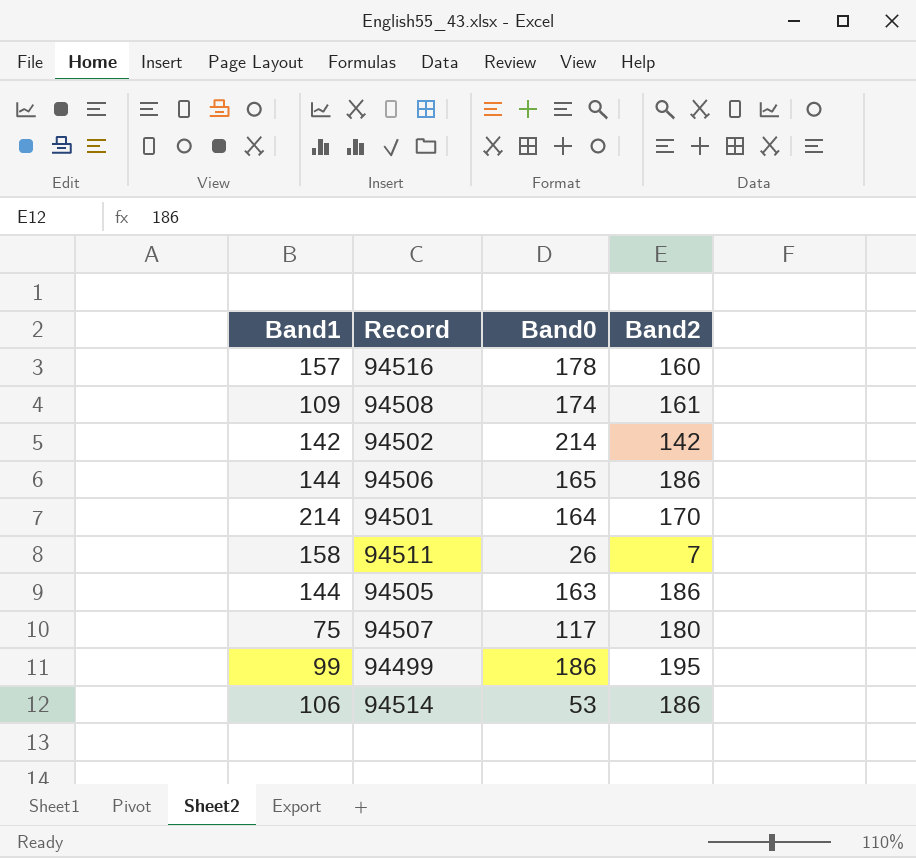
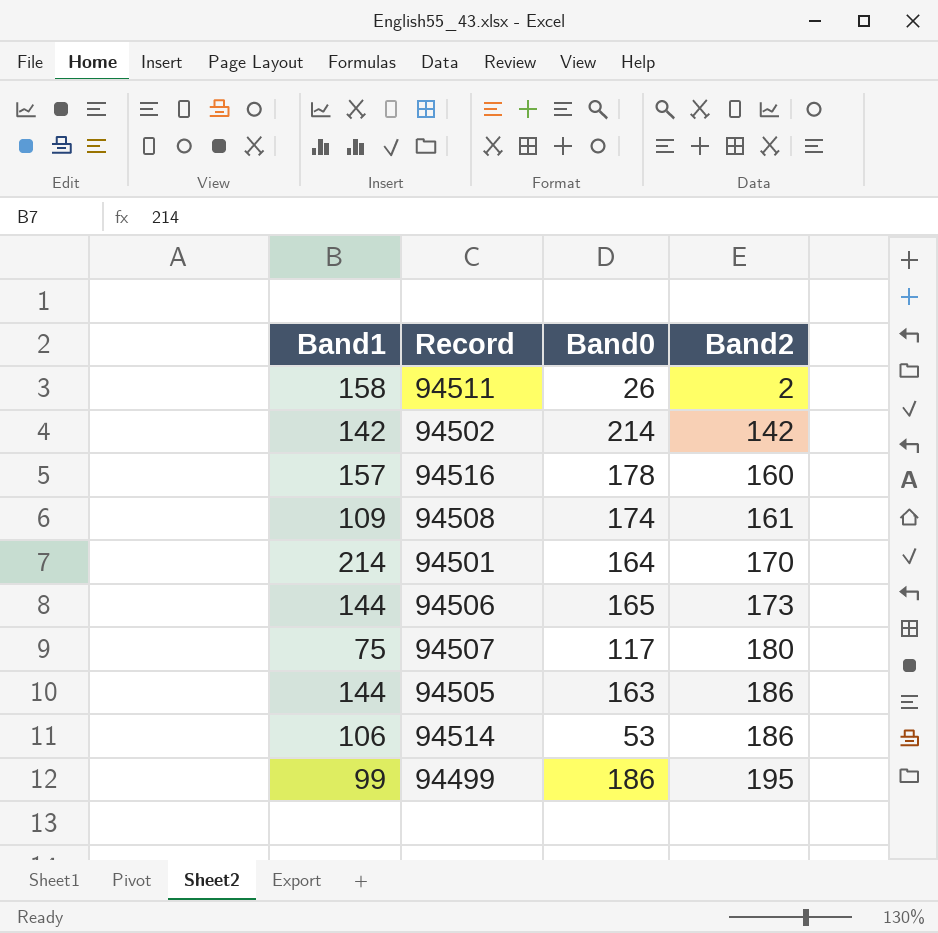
row order: none -> Band2 ascending
94511 | Band2: 7 -> 2
94506 | Band2: 186 -> 173

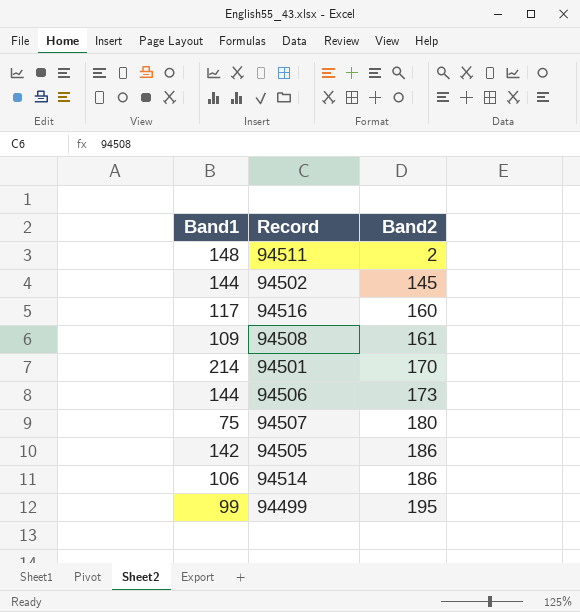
column Band0 | position: 3 -> none
94511 | Band1: 158 -> 148
94502 | Band1: 142 -> 144
94502 | Band2: 142 -> 145
94516 | Band1: 157 -> 117
94505 | Band1: 144 -> 142

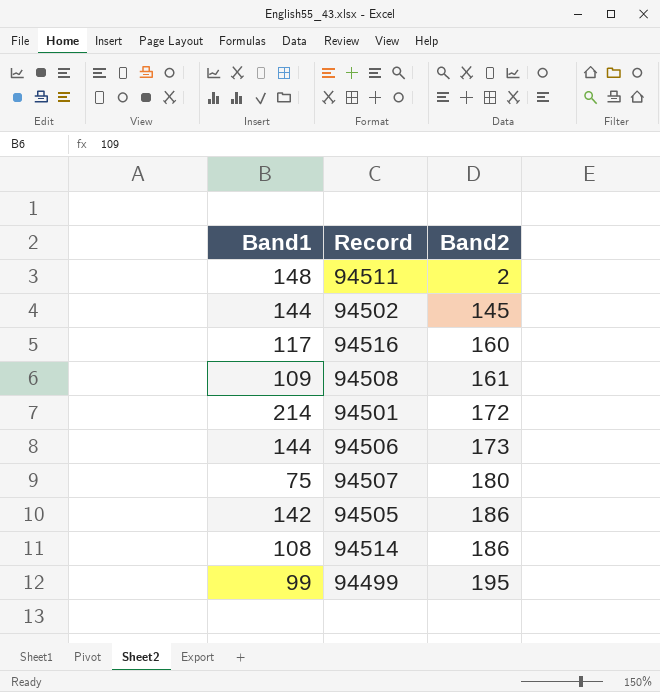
94501 | Band2: 170 -> 172
94514 | Band1: 106 -> 108

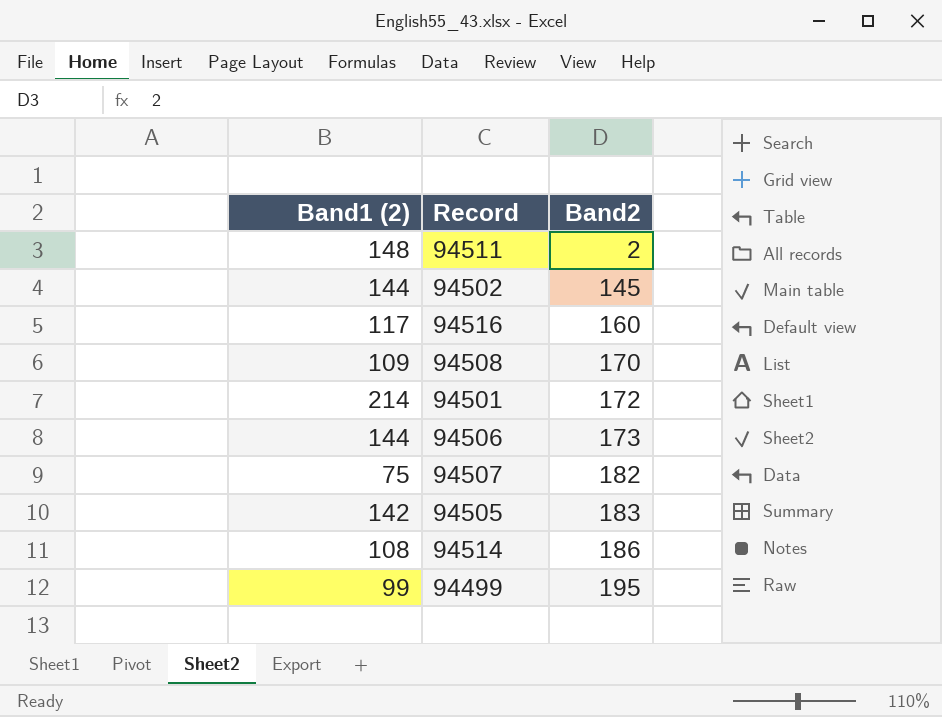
column name: Band1 -> Band1 (2)
94508 | Band2: 161 -> 170
94507 | Band2: 180 -> 182
94505 | Band2: 186 -> 183

